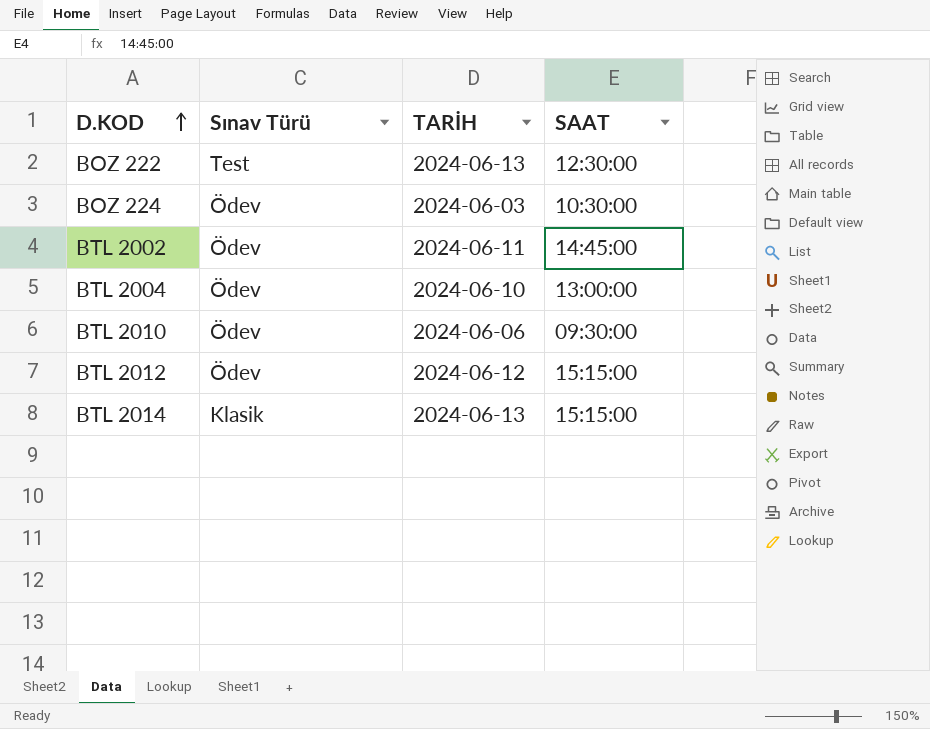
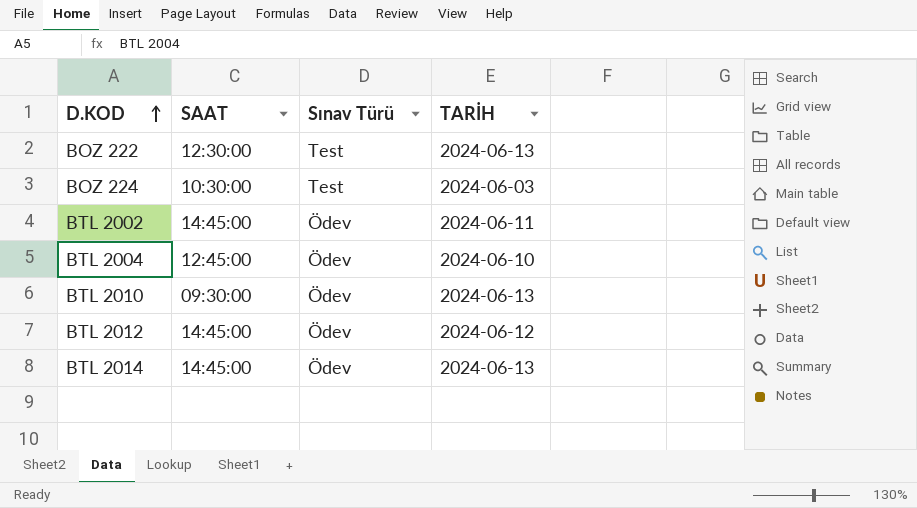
column SAAT | position: 4 -> 2
BOZ 224 | Sınav Türü: Ödev -> Test
BTL 2004 | SAAT: 13:00:00 -> 12:45:00
BTL 2010 | TARİH: 2024-06-06 -> 2024-06-13
BTL 2012 | SAAT: 15:15:00 -> 14:45:00
BTL 2014 | SAAT: 15:15:00 -> 14:45:00
BTL 2014 | Sınav Türü: Klasik -> Ödev

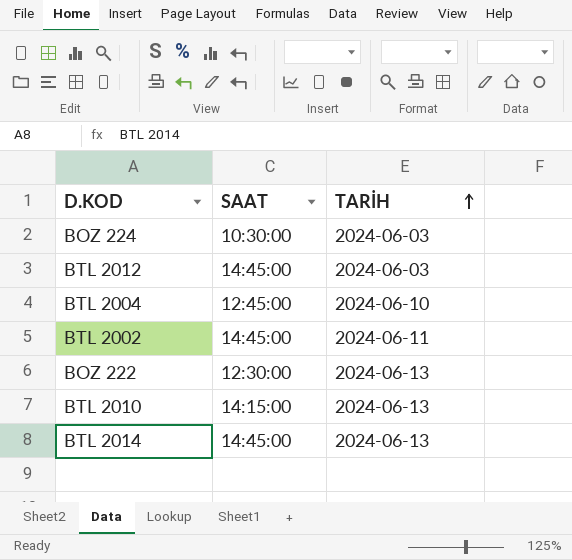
row order: D.KOD ascending -> TARİH ascending
column Sınav Türü | position: 3 -> none
BTL 2012 | TARİH: 2024-06-12 -> 2024-06-03
BTL 2010 | SAAT: 09:30:00 -> 14:15:00

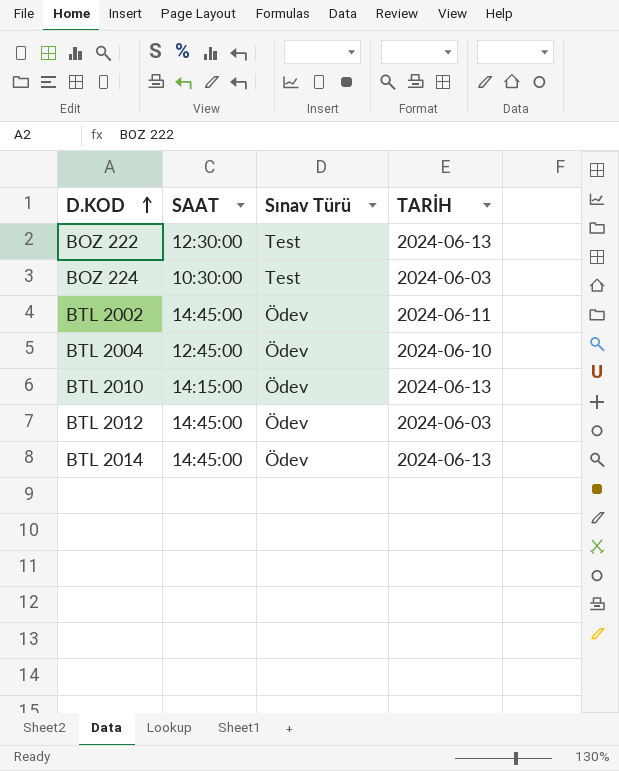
row order: TARİH ascending -> D.KOD ascending
column Sınav Türü | position: none -> 3

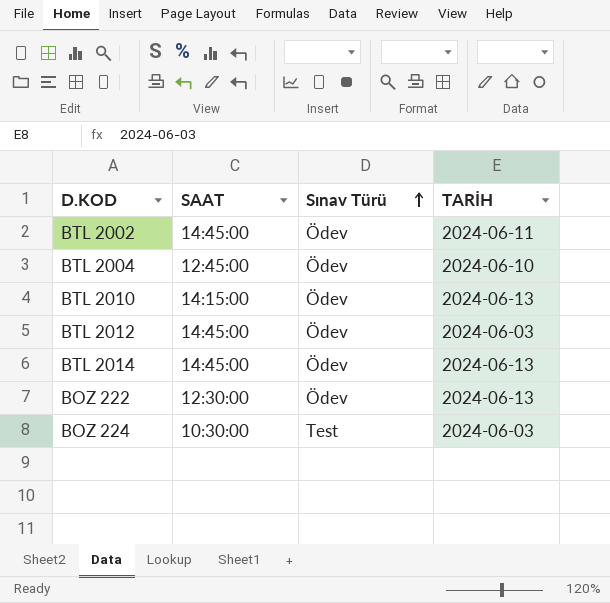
row order: D.KOD ascending -> Sınav Türü ascending
BOZ 222 | Sınav Türü: Test -> Ödev

